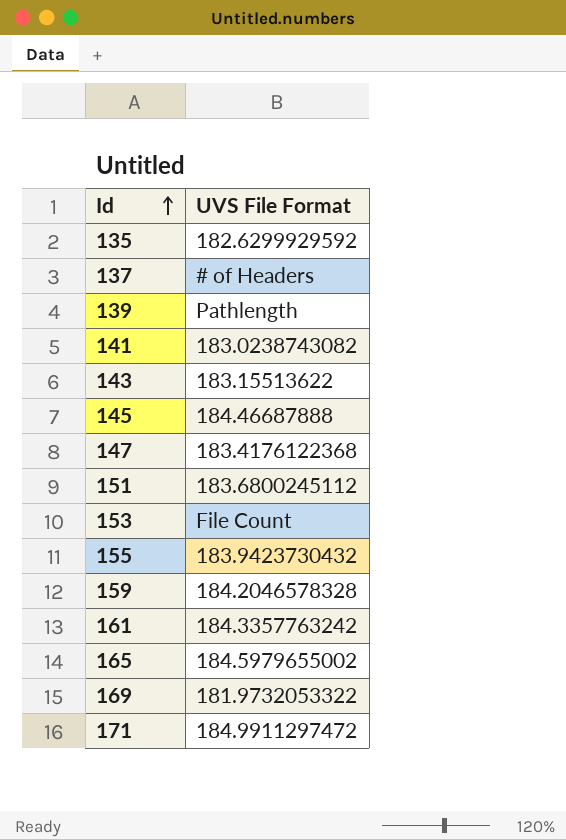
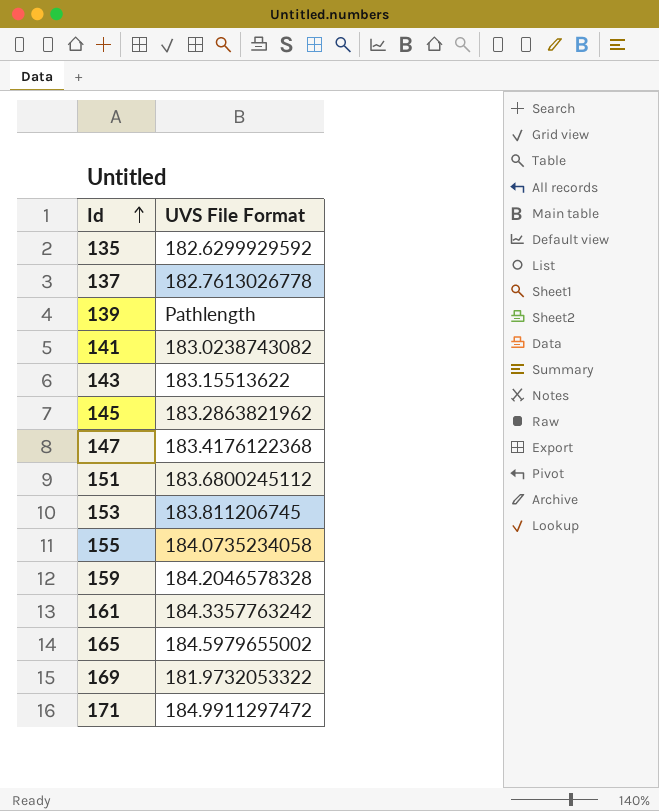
137 | UVS File Format: # of Headers -> 182.7613026778
145 | UVS File Format: 184.46687888 -> 183.2863821962
153 | UVS File Format: File Count -> 183.811206745
155 | UVS File Format: 183.9423730432 -> 184.0735234058

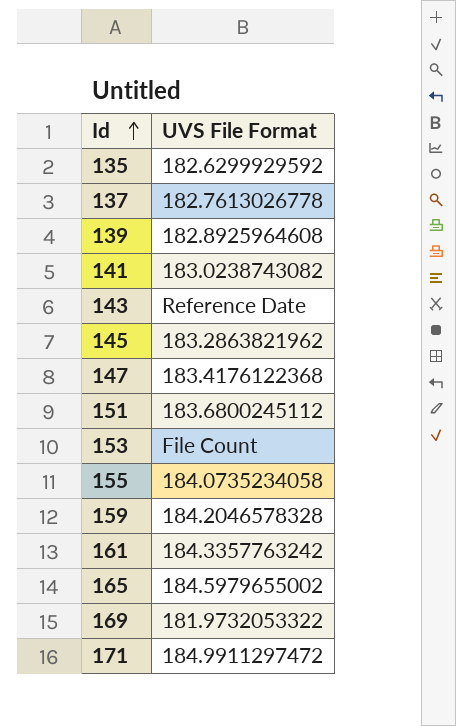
139 | UVS File Format: Pathlength -> 182.8925964608
143 | UVS File Format: 183.15513622 -> Reference Date
153 | UVS File Format: 183.811206745 -> File Count

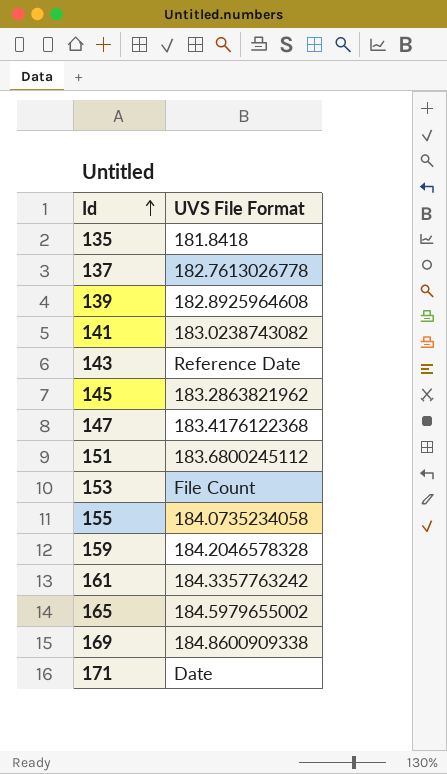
135 | UVS File Format: 182.6299929592 -> 181.8418
169 | UVS File Format: 181.9732053322 -> 184.8600909338
171 | UVS File Format: 184.9911297472 -> Date

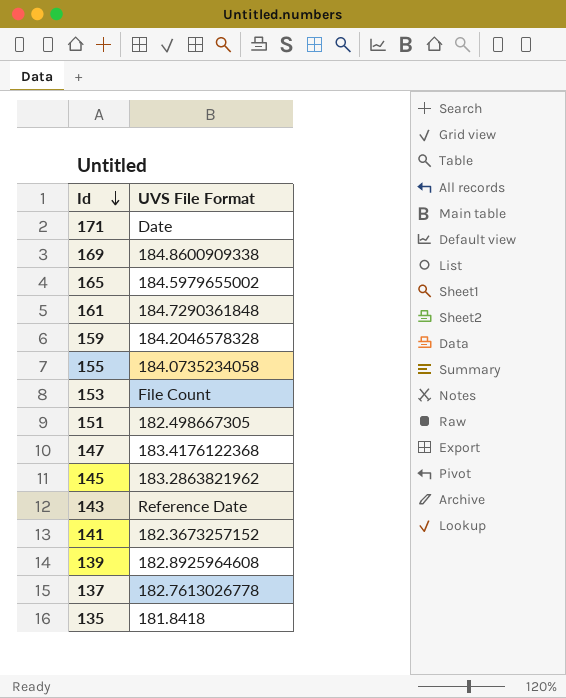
row order: Id ascending -> Id descending
161 | UVS File Format: 184.3357763242 -> 184.7290361848
151 | UVS File Format: 183.6800245112 -> 182.498667305
141 | UVS File Format: 183.0238743082 -> 182.3673257152

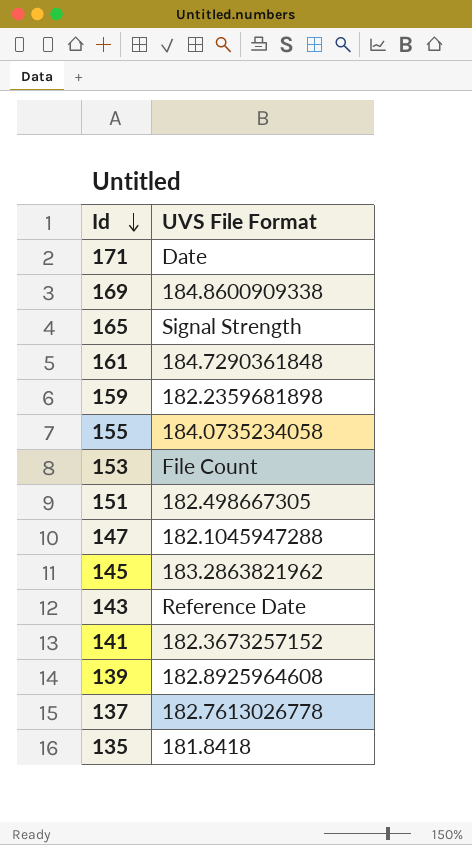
165 | UVS File Format: 184.5979655002 -> Signal Strength
159 | UVS File Format: 184.2046578328 -> 182.2359681898
147 | UVS File Format: 183.4176122368 -> 182.1045947288

